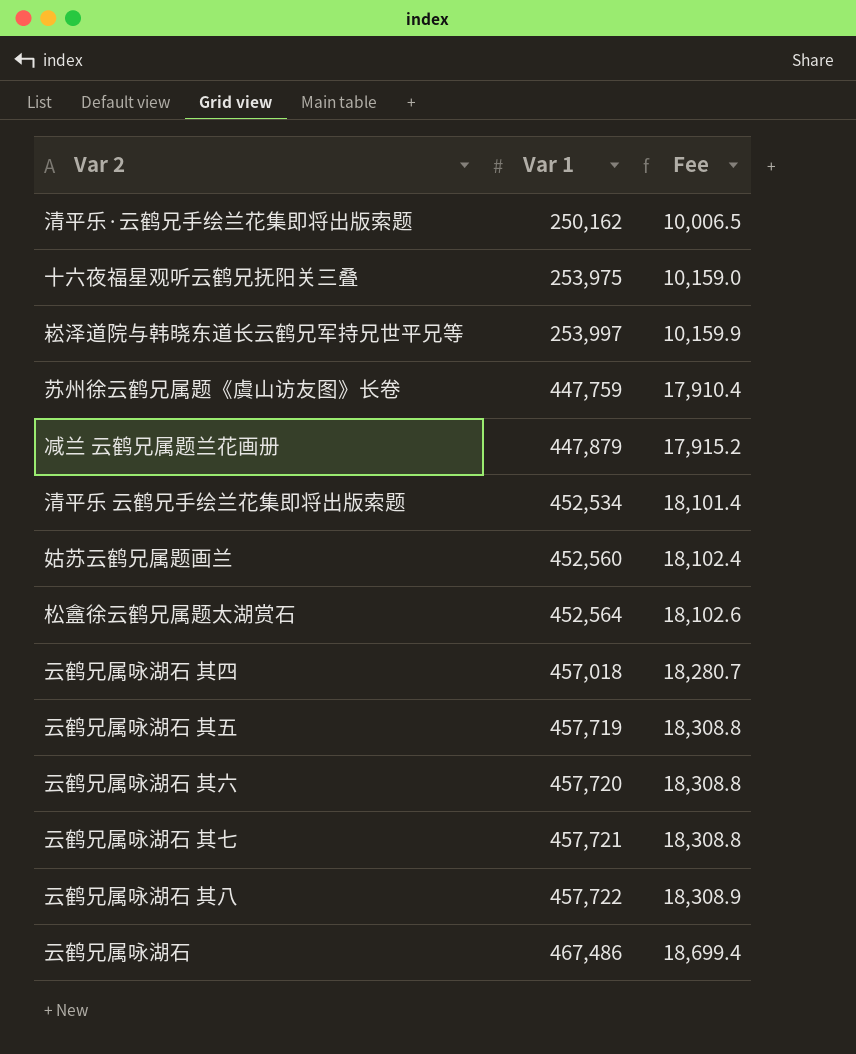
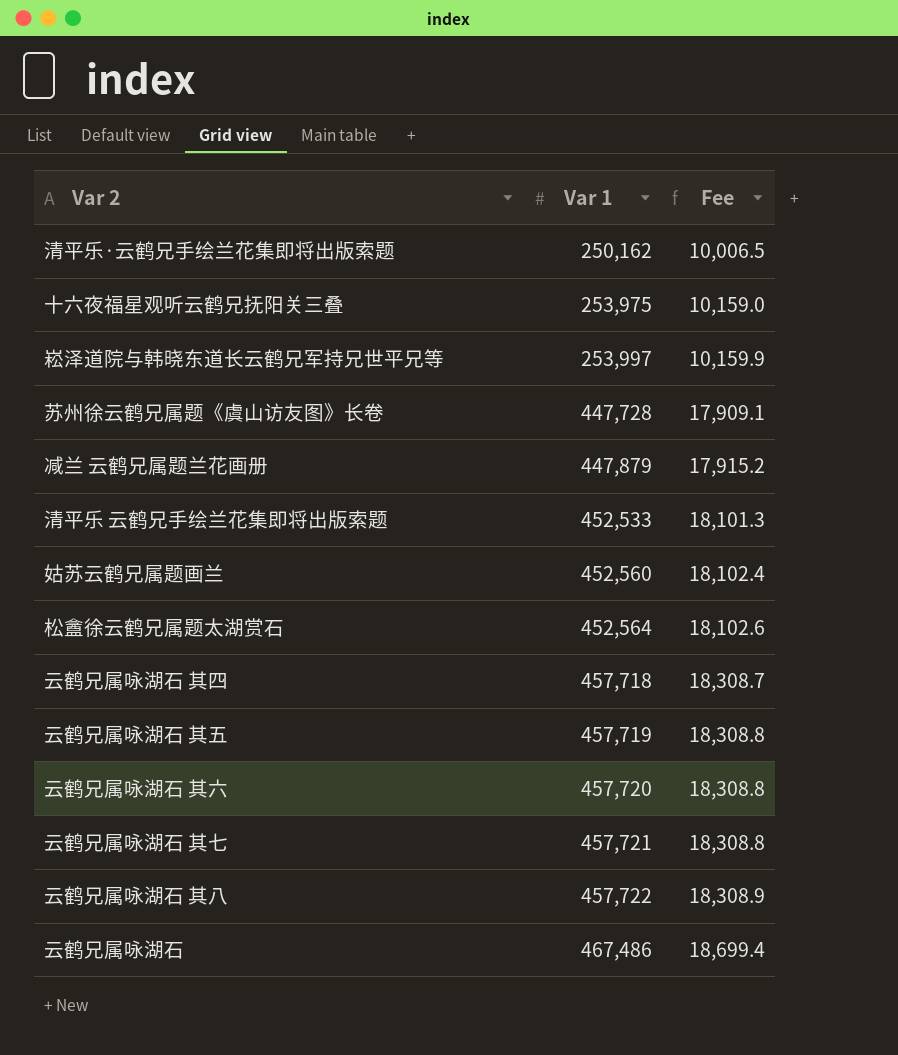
苏州徐云鹤兄属题《虞山访友图》长卷 | Var 1: 447,759 -> 447,728
苏州徐云鹤兄属题《虞山访友图》长卷 | Fee: 17,910.4 -> 17,909.1
清平乐 云鹤兄手绘兰花集即将出版索题 | Var 1: 452,534 -> 452,533
清平乐 云鹤兄手绘兰花集即将出版索题 | Fee: 18,101.4 -> 18,101.3
云鹤兄属咏湖石 其四 | Var 1: 457,018 -> 457,718
云鹤兄属咏湖石 其四 | Fee: 18,280.7 -> 18,308.7

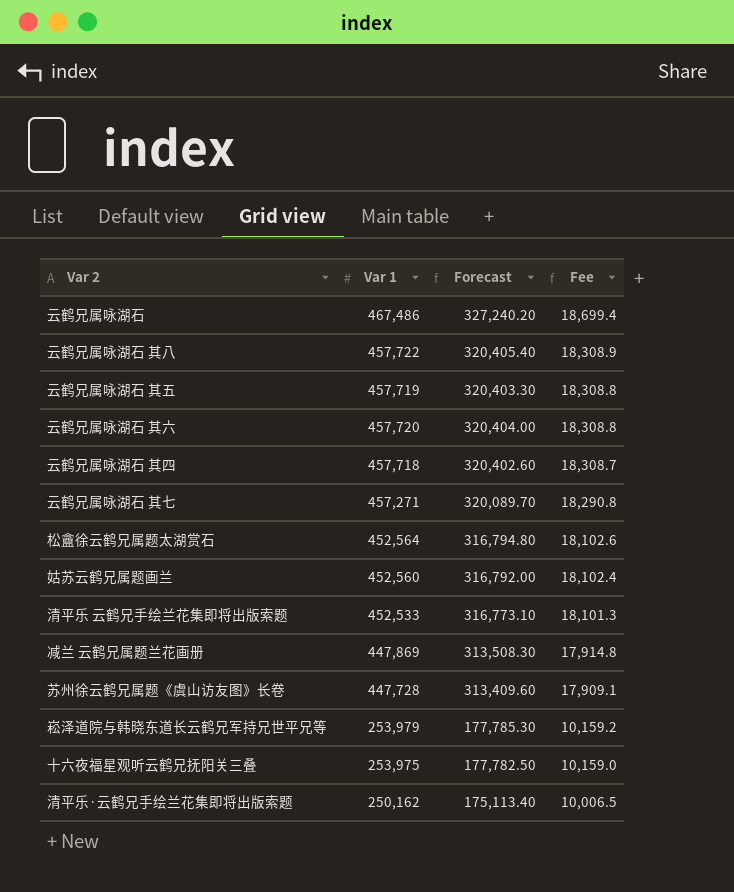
row order: Var 1 ascending -> Fee descending
column Forecast | formula: none -> [Var 1] * 0.7
云鹤兄属咏湖石 其七 | Var 1: 457,721 -> 457,271
云鹤兄属咏湖石 其七 | Fee: 18,308.8 -> 18,290.8
减兰 云鹤兄属题兰花画册 | Var 1: 447,879 -> 447,869
减兰 云鹤兄属题兰花画册 | Fee: 17,915.2 -> 17,914.8
崧泽道院与韩晓东道长云鹤兄军持兄世平兄等 | Var 1: 253,997 -> 253,979
崧泽道院与韩晓东道长云鹤兄军持兄世平兄等 | Fee: 10,159.9 -> 10,159.2

